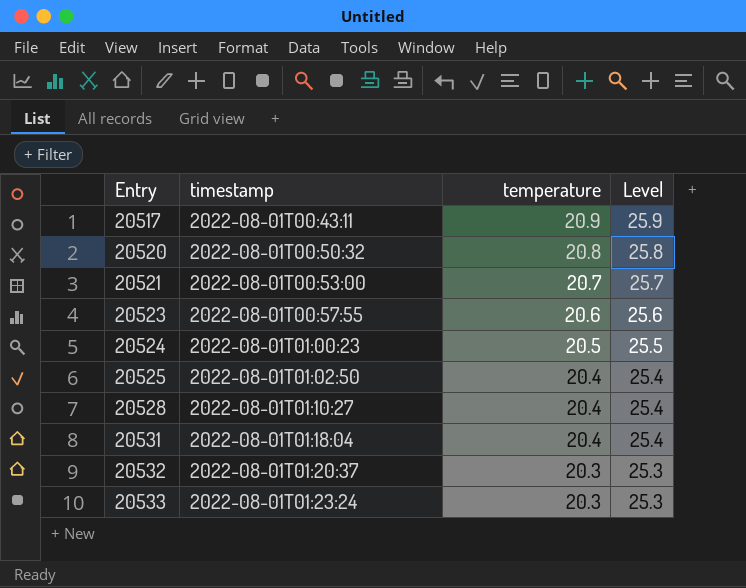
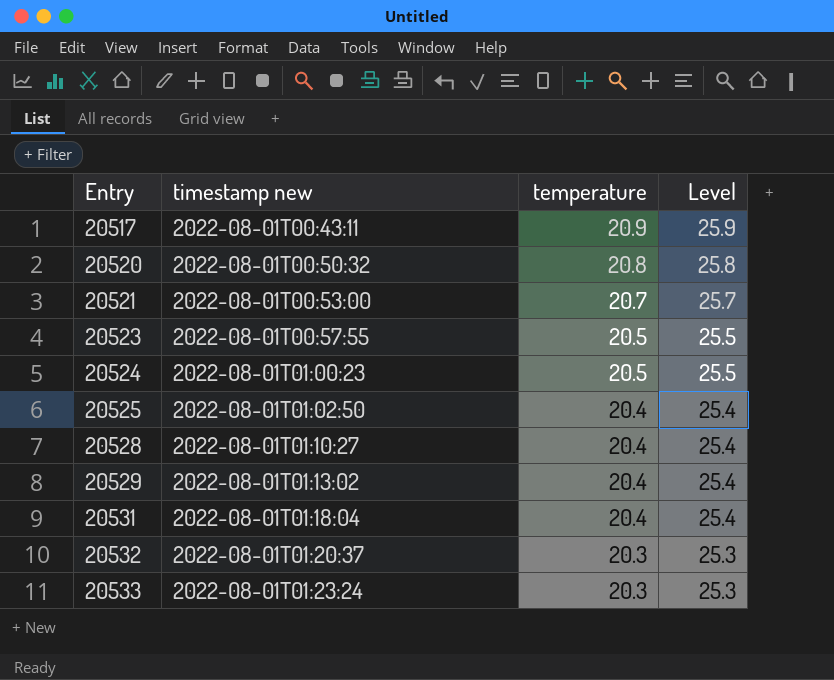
column name: timestamp -> timestamp new
20523 | temperature: 20.6 -> 20.5
20523 | Level: 25.6 -> 25.5
row 20529: none -> 2022-08-01T01:13:02 | 20.4 | 25.4

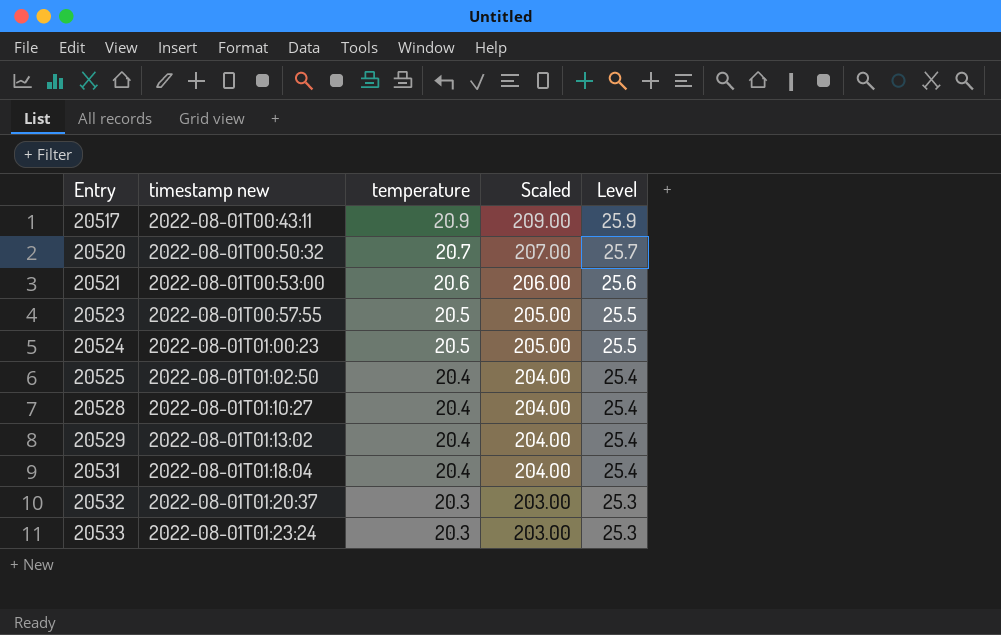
column Scaled | formula: none -> [temperature] * 10
20520 | temperature: 20.8 -> 20.7
20520 | Level: 25.8 -> 25.7
20521 | temperature: 20.7 -> 20.6
20521 | Level: 25.7 -> 25.6

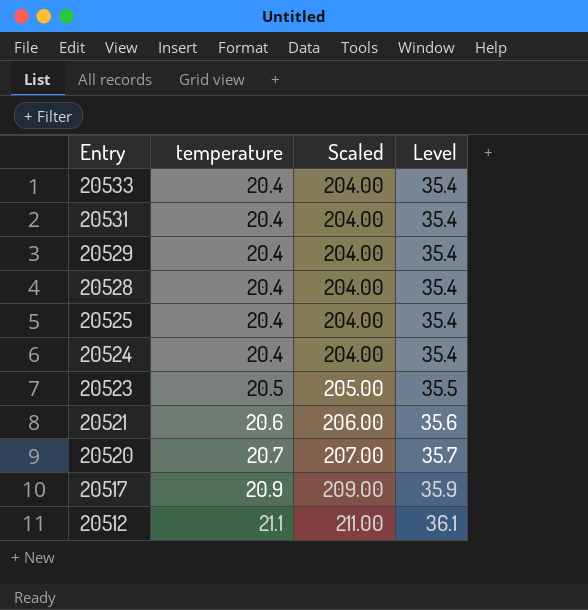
row order: Entry ascending -> Entry descending
column timestamp new | position: 2 -> none
column Level | formula: [temperature] + 5 -> [temperature] + 15
row 20532: 2022-08-01T01:20:37 | 20.3 | 203.00 | 25.3 -> none
20533 | temperature: 20.3 -> 20.4
20533 | Scaled: 203.00 -> 204.00
20524 | temperature: 20.5 -> 20.4
20524 | Scaled: 205.00 -> 204.00
row 20512: none -> 21.1 | 211.00 | 36.1

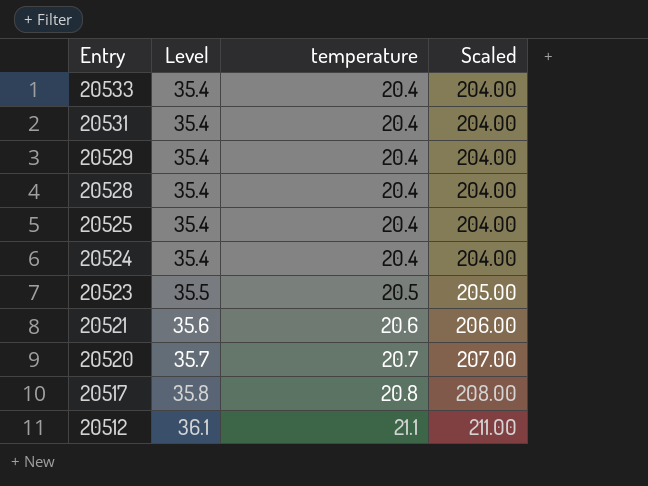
column Level | position: 4 -> 2
20517 | Level: 35.9 -> 35.8
20517 | temperature: 20.9 -> 20.8
20517 | Scaled: 209.00 -> 208.00

